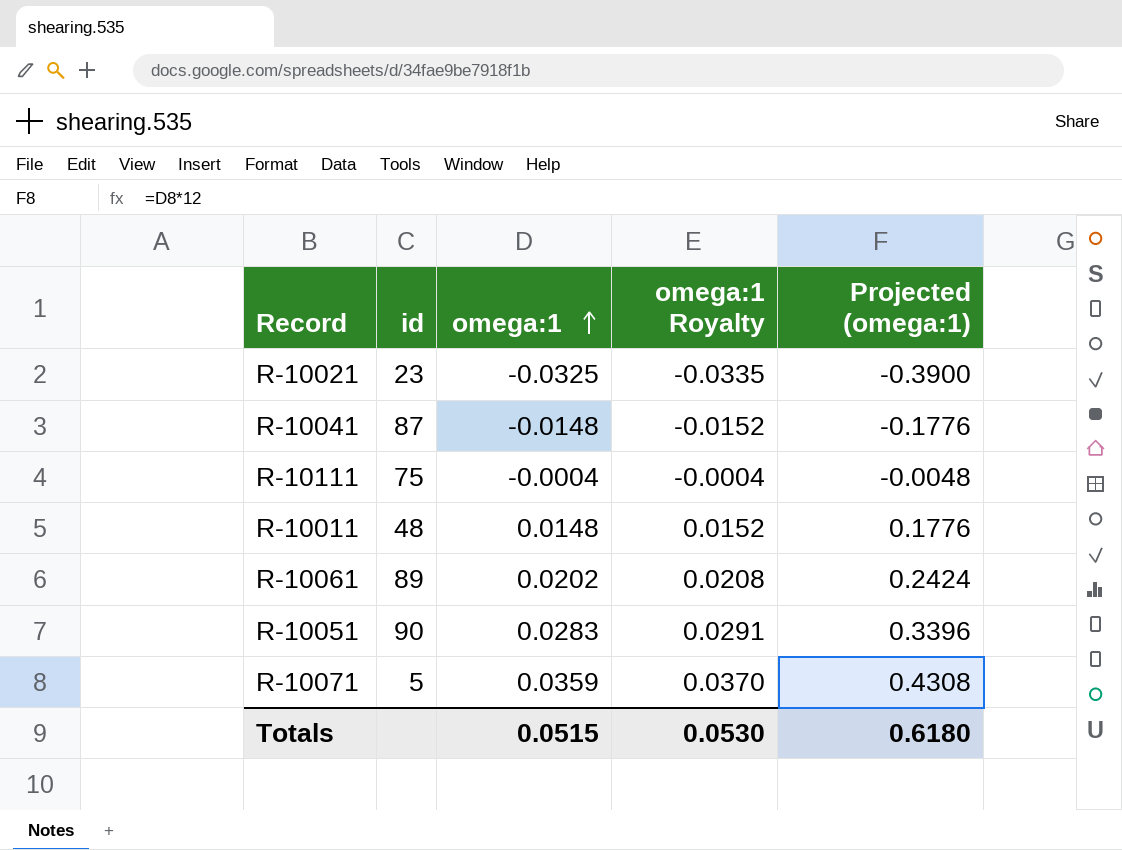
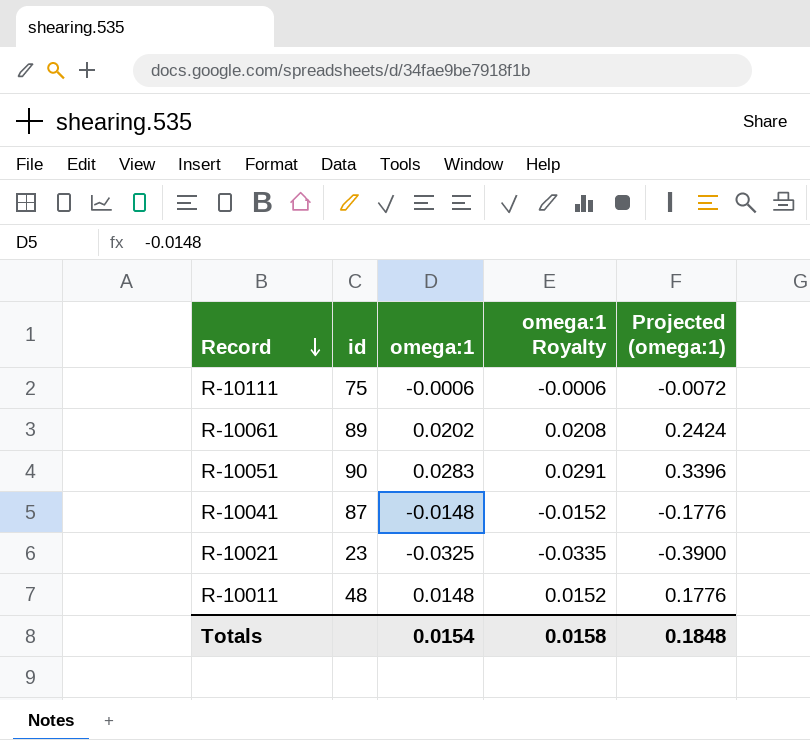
row order: omega:1 ascending -> Record descending
row R-10071: 5 | 0.0359 | 0.0370 | 0.4308 -> none
R-10111 | omega:1: -0.0004 -> -0.0006
R-10111 | omega:1 Royalty: -0.0004 -> -0.0006
R-10111 | Projected (omega:1): -0.0048 -> -0.0072
Totals | omega:1: 0.0515 -> 0.0154
Totals | omega:1 Royalty: 0.0530 -> 0.0158
Totals | Projected (omega:1): 0.6180 -> 0.1848

